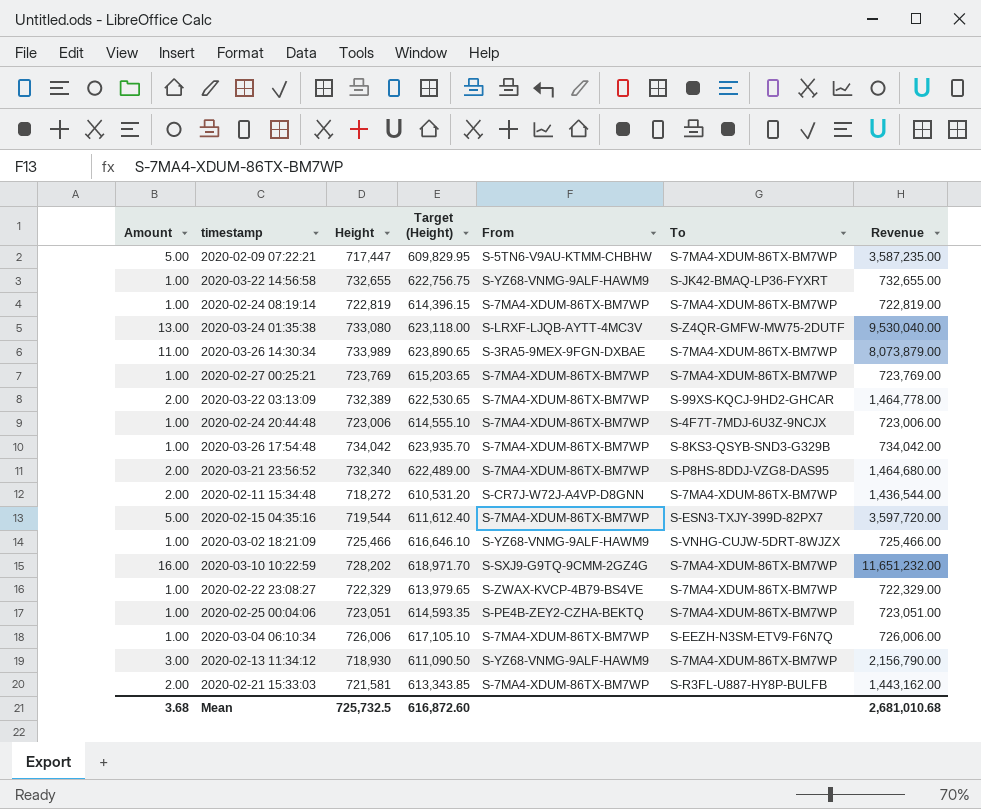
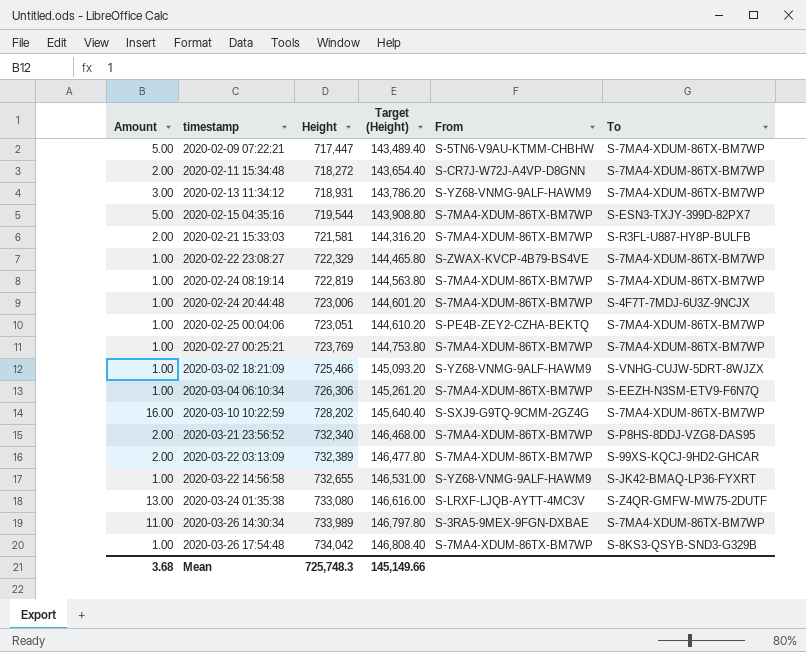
row order: none -> timestamp ascending
column Revenue | formula: [Amount] * [Height] -> none
column Target (Height) | formula: [Height] * 0.85 -> [Height] * 0.2
2020-02-13 11:34:12 | Height: 718,930 -> 718,931
2020-03-04 06:10:34 | Height: 726,006 -> 726,306
Mean | Height: 725,732.5 -> 725,748.3
Mean | Target (Height): 616,872.60 -> 145,149.66

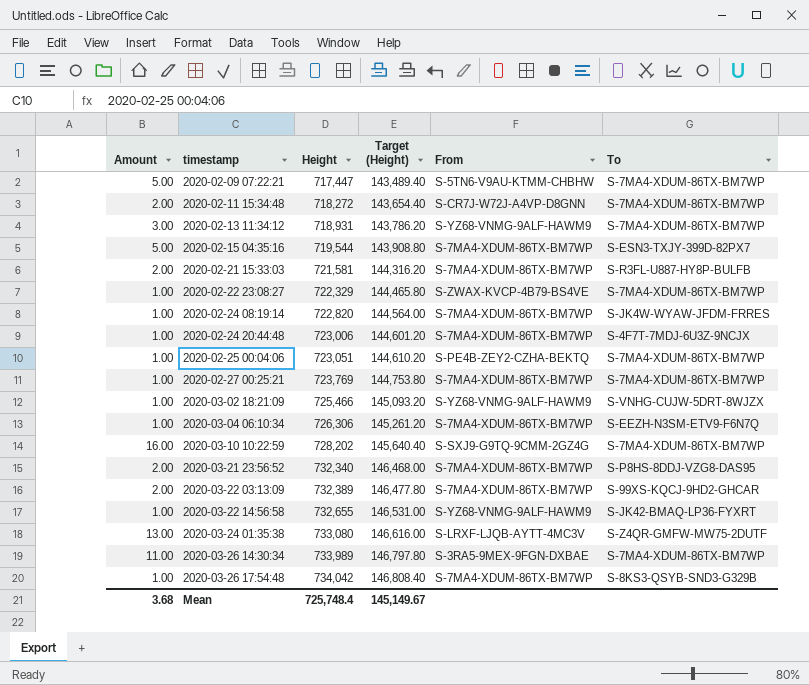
2020-02-24 08:19:14 | Height: 722,819 -> 722,820
2020-02-24 08:19:14 | Target (Height): 144,563.80 -> 144,564.00
2020-02-24 08:19:14 | To: S-7MA4-XDUM-86TX-BM7WP -> S-JK4W-WYAW-JFDM-FRRES
Mean | Height: 725,748.3 -> 725,748.4
Mean | Target (Height): 145,149.66 -> 145,149.67

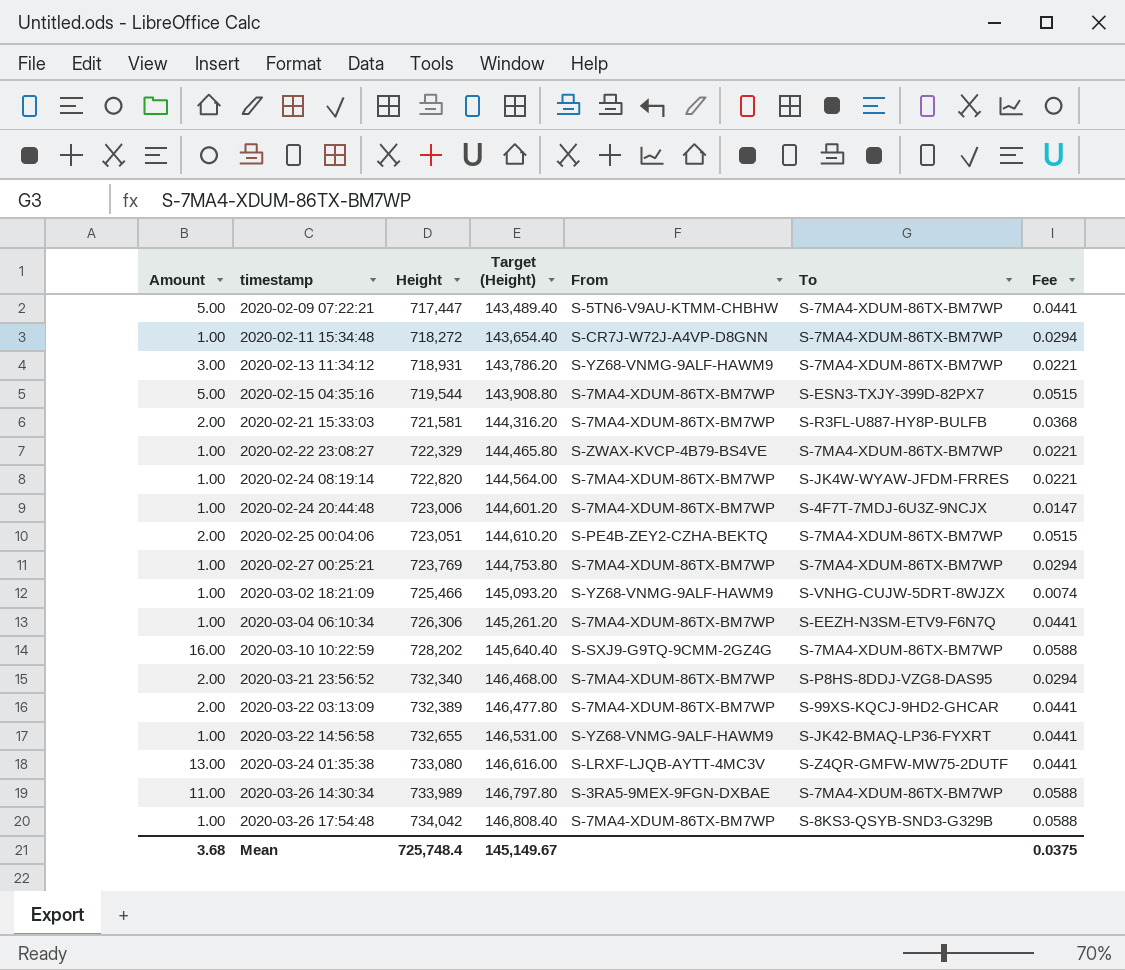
column Fee | position: none -> 7
2020-02-11 15:34:48 | Amount: 2.00 -> 1.00
2020-02-25 00:04:06 | Amount: 1.00 -> 2.00

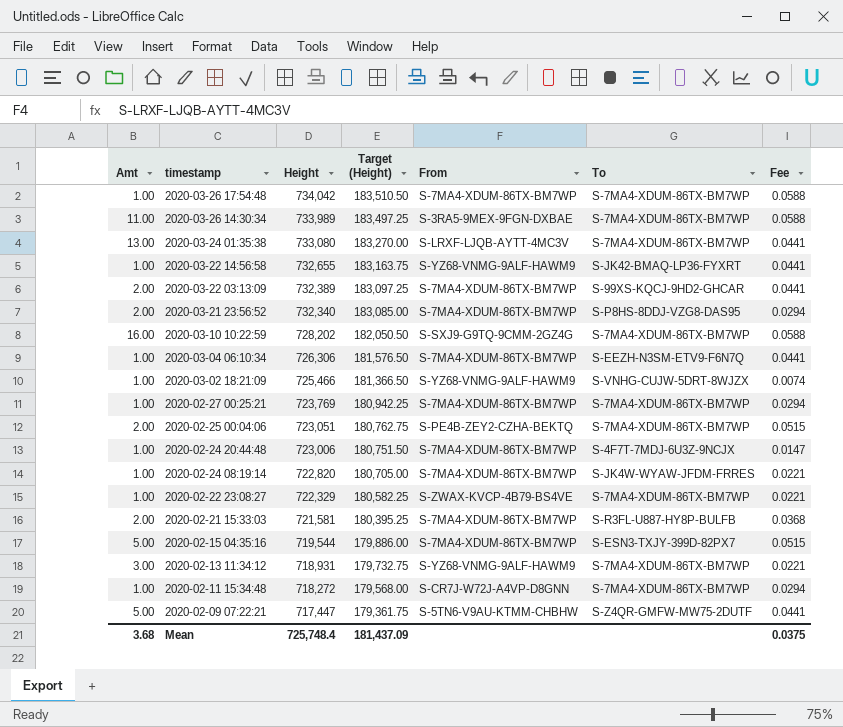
row order: timestamp ascending -> timestamp descending
column name: Amount -> Amt
column Target (Height) | formula: [Height] * 0.2 -> [Height] * 0.25
2020-03-26 17:54:48 | To: S-8KS3-QSYB-SND3-G329B -> S-7MA4-XDUM-86TX-BM7WP
2020-03-24 01:35:38 | To: S-Z4QR-GMFW-MW75-2DUTF -> S-7MA4-XDUM-86TX-BM7WP
2020-02-09 07:22:21 | To: S-7MA4-XDUM-86TX-BM7WP -> S-Z4QR-GMFW-MW75-2DUTF
Mean | Target (Height): 145,149.67 -> 181,437.09

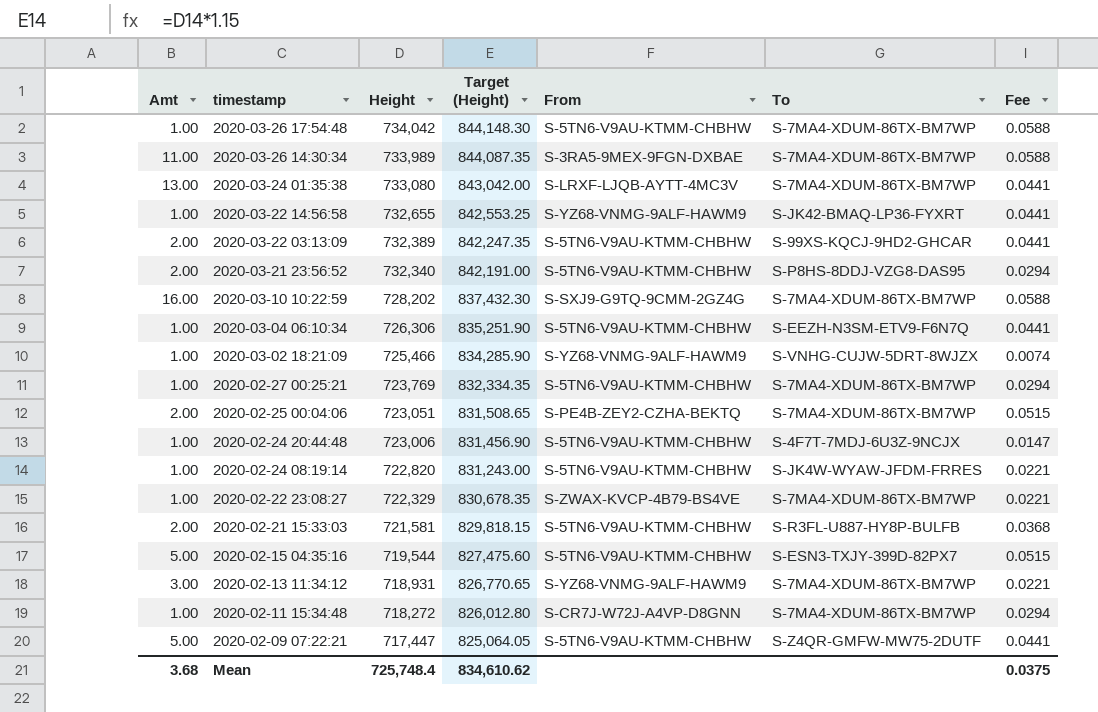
column Target (Height) | formula: [Height] * 0.25 -> [Height] * 1.15
2020-03-26 17:54:48 | From: S-7MA4-XDUM-86TX-BM7WP -> S-5TN6-V9AU-KTMM-CHBHW
2020-03-22 03:13:09 | From: S-7MA4-XDUM-86TX-BM7WP -> S-5TN6-V9AU-KTMM-CHBHW
2020-03-21 23:56:52 | From: S-7MA4-XDUM-86TX-BM7WP -> S-5TN6-V9AU-KTMM-CHBHW
2020-03-04 06:10:34 | From: S-7MA4-XDUM-86TX-BM7WP -> S-5TN6-V9AU-KTMM-CHBHW
2020-02-27 00:25:21 | From: S-7MA4-XDUM-86TX-BM7WP -> S-5TN6-V9AU-KTMM-CHBHW
2020-02-24 20:44:48 | From: S-7MA4-XDUM-86TX-BM7WP -> S-5TN6-V9AU-KTMM-CHBHW
2020-02-24 08:19:14 | From: S-7MA4-XDUM-86TX-BM7WP -> S-5TN6-V9AU-KTMM-CHBHW
2020-02-21 15:33:03 | From: S-7MA4-XDUM-86TX-BM7WP -> S-5TN6-V9AU-KTMM-CHBHW
2020-02-15 04:35:16 | From: S-7MA4-XDUM-86TX-BM7WP -> S-5TN6-V9AU-KTMM-CHBHW
Mean | Target (Height): 181,437.09 -> 834,610.62

